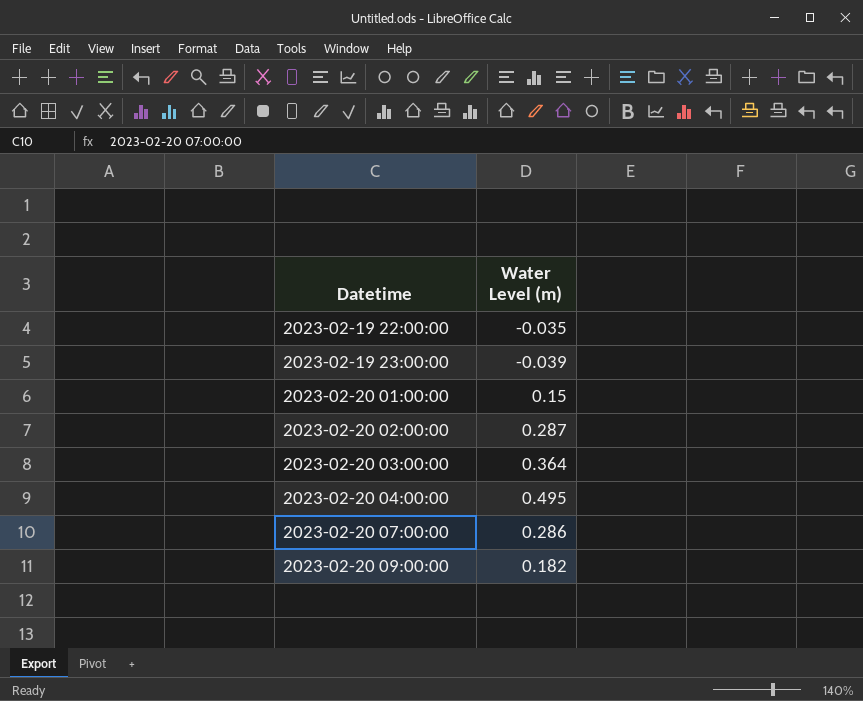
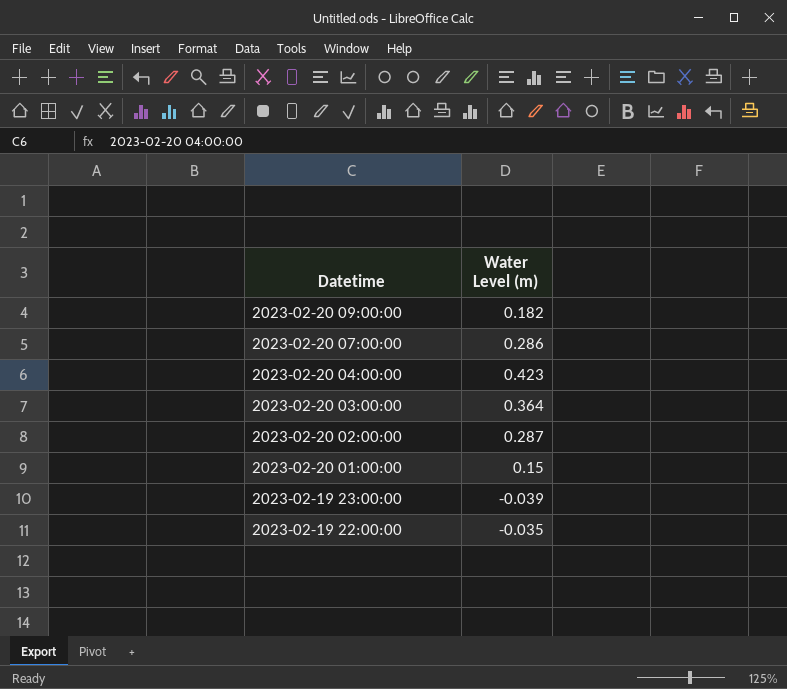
row order: Datetime ascending -> Datetime descending
2023-02-20 04:00:00 | Water Level (m): 0.495 -> 0.423

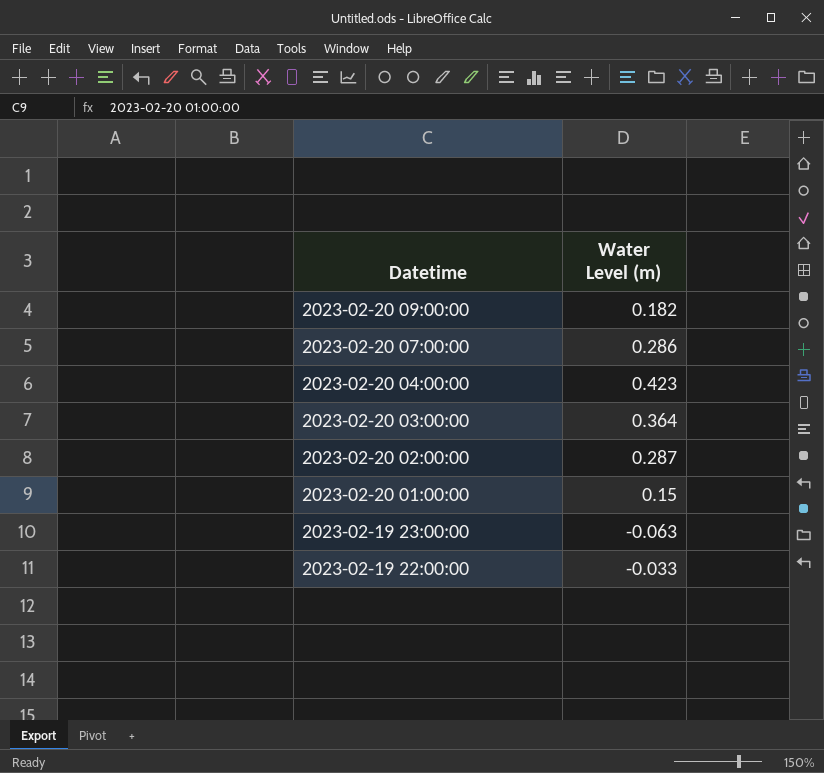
2023-02-19 23:00:00 | Water Level (m): -0.039 -> -0.063
2023-02-19 22:00:00 | Water Level (m): -0.035 -> -0.033

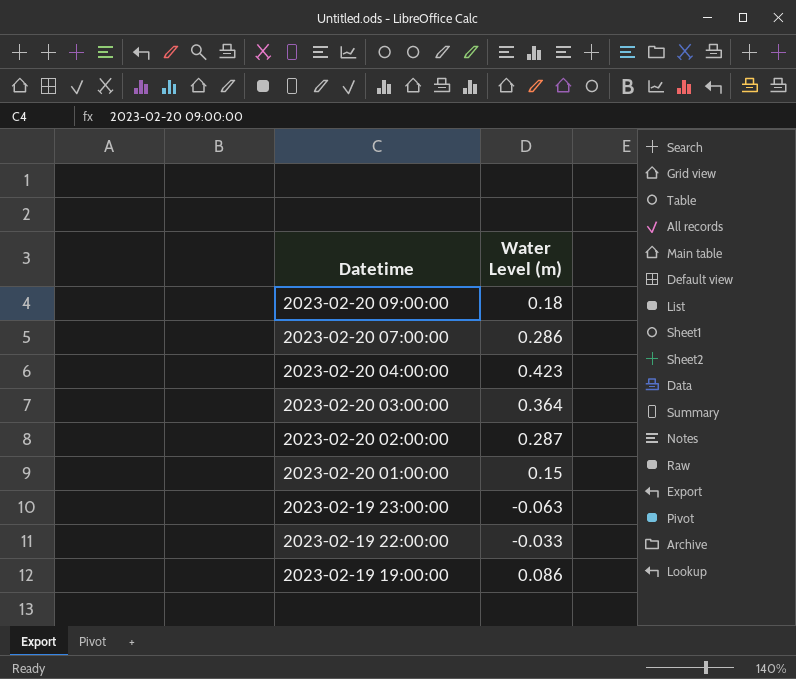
2023-02-20 09:00:00 | Water Level (m): 0.182 -> 0.18
row 2023-02-19 19:00:00: none -> 0.086

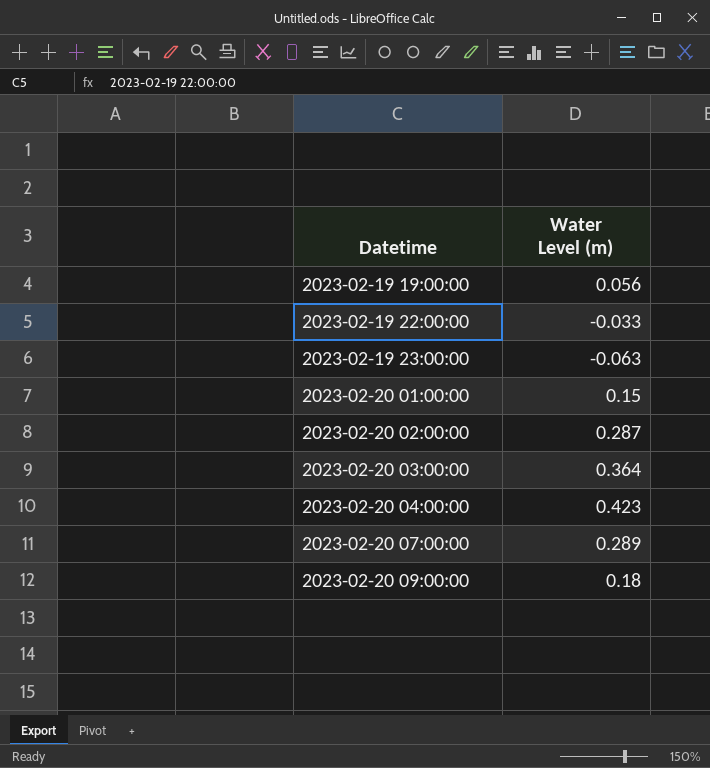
row order: Datetime descending -> Datetime ascending
2023-02-19 19:00:00 | Water Level (m): 0.086 -> 0.056
2023-02-20 07:00:00 | Water Level (m): 0.286 -> 0.289

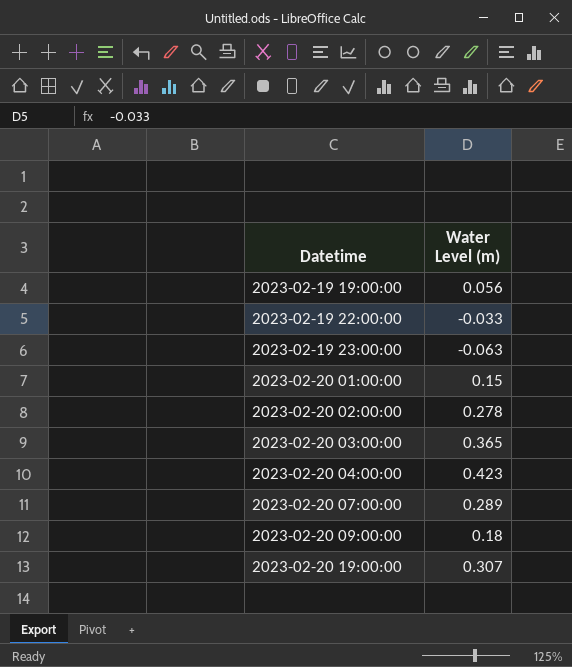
2023-02-20 02:00:00 | Water Level (m): 0.287 -> 0.278
2023-02-20 03:00:00 | Water Level (m): 0.364 -> 0.365
row 2023-02-20 19:00:00: none -> 0.307

